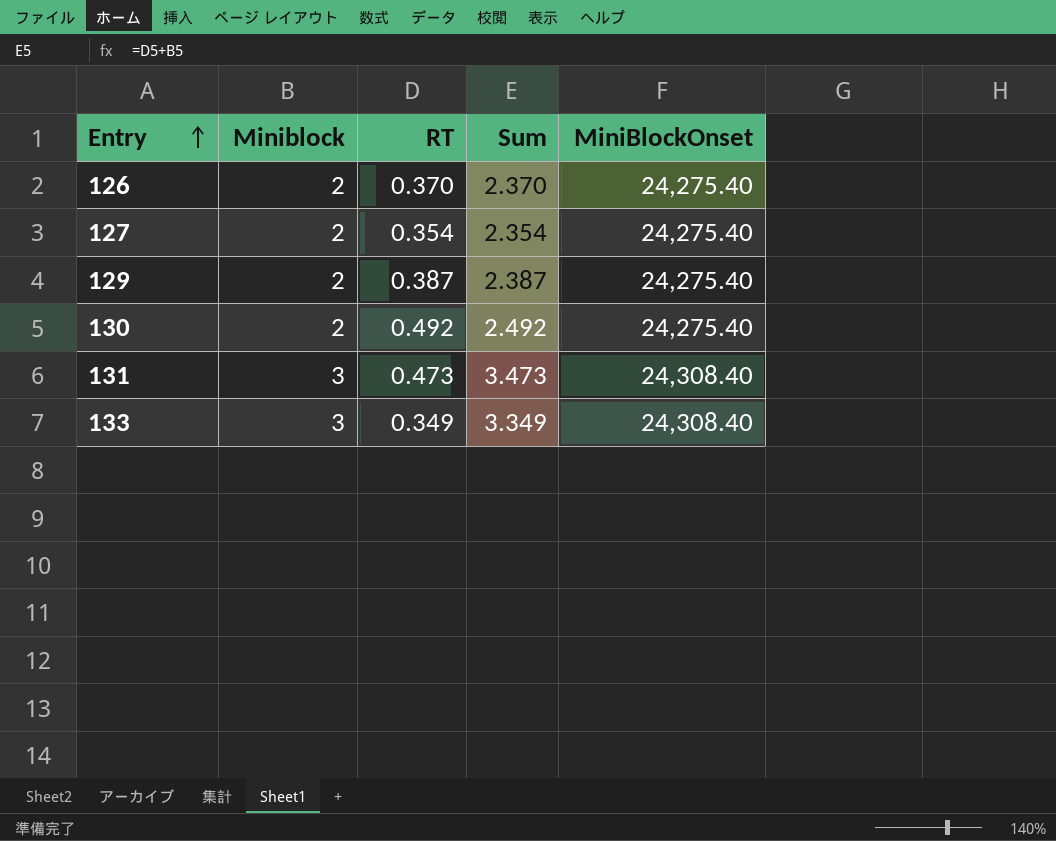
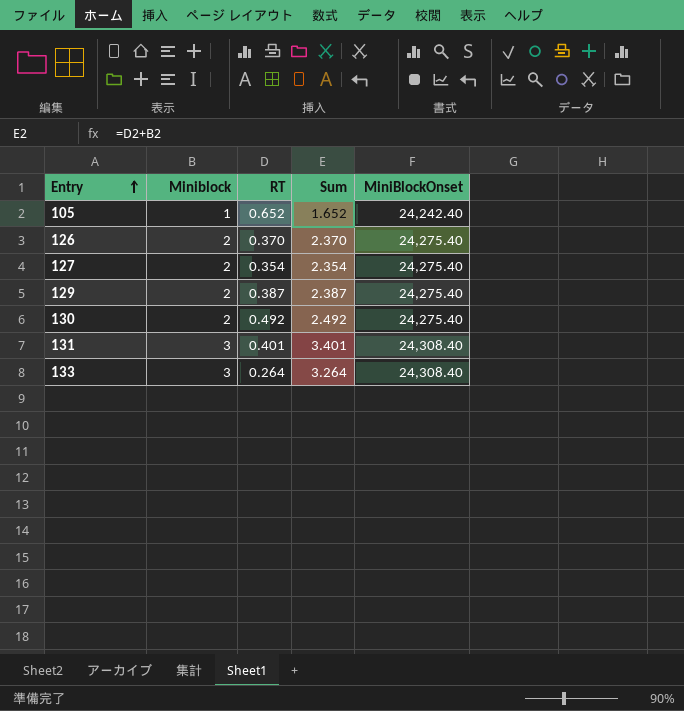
row 105: none -> 1 | 0.652 | 1.652 | 24,242.40
131 | RT: 0.473 -> 0.401
131 | Sum: 3.473 -> 3.401
133 | RT: 0.349 -> 0.264
133 | Sum: 3.349 -> 3.264

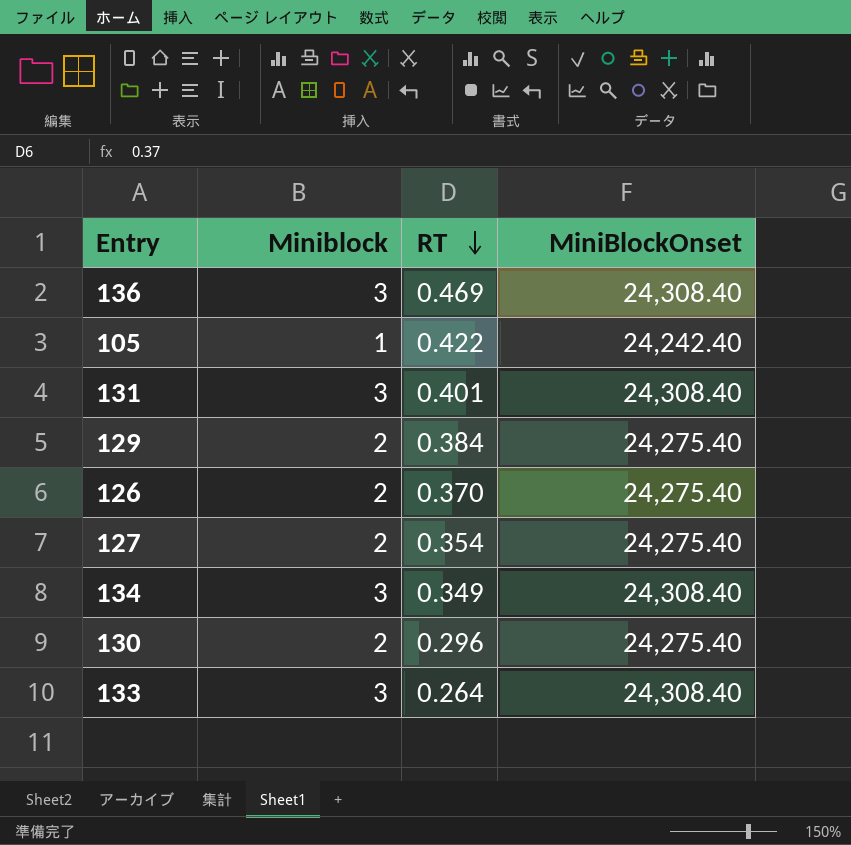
row order: Entry ascending -> RT descending
column Sum | formula: [Miniblock] + [RT] -> none
row 136: none -> 3 | 0.469 | 24,308.40
105 | RT: 0.652 -> 0.422
129 | RT: 0.387 -> 0.384
row 134: none -> 3 | 0.349 | 24,308.40
130 | RT: 0.492 -> 0.296

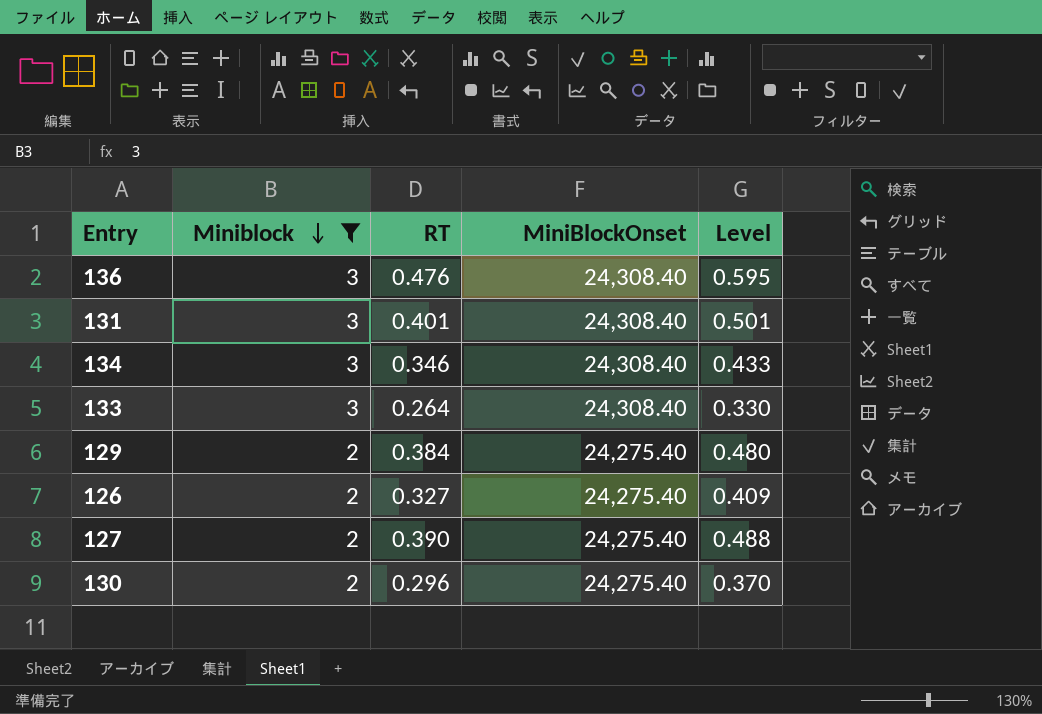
filter: none -> Miniblock != 1
row order: RT descending -> Miniblock descending
column Level | formula: none -> [RT] * 1.25
136 | RT: 0.469 -> 0.476
134 | RT: 0.349 -> 0.346
126 | RT: 0.370 -> 0.327
127 | RT: 0.354 -> 0.390

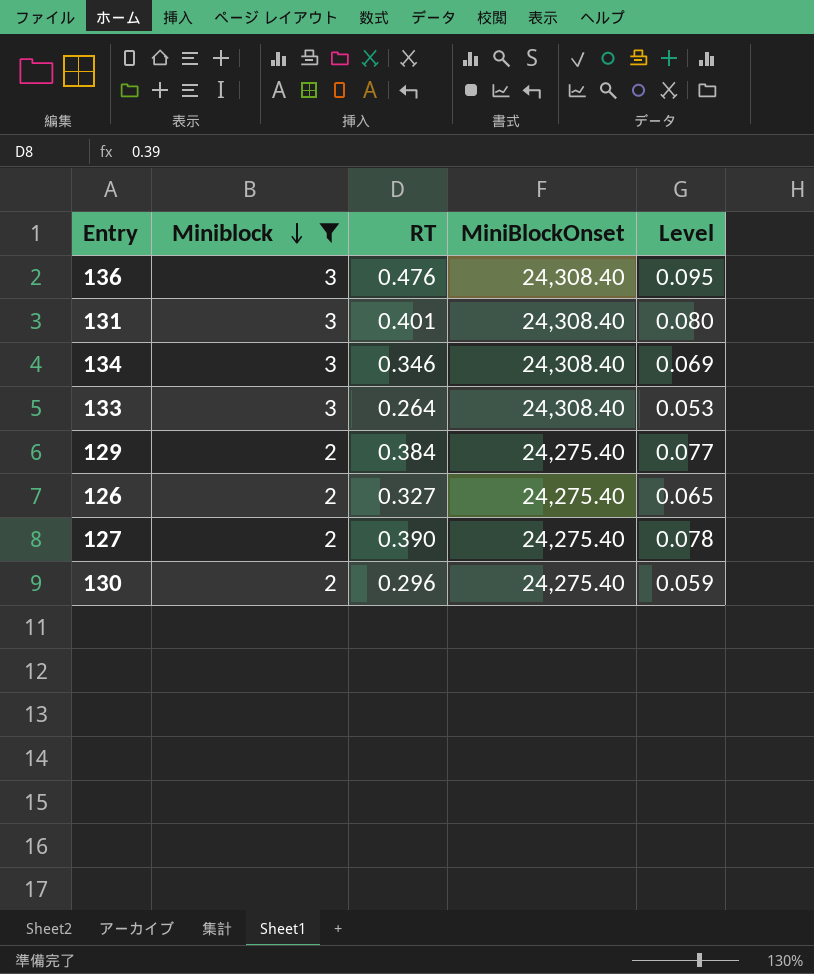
column Level | formula: [RT] * 1.25 -> [RT] * 0.2

